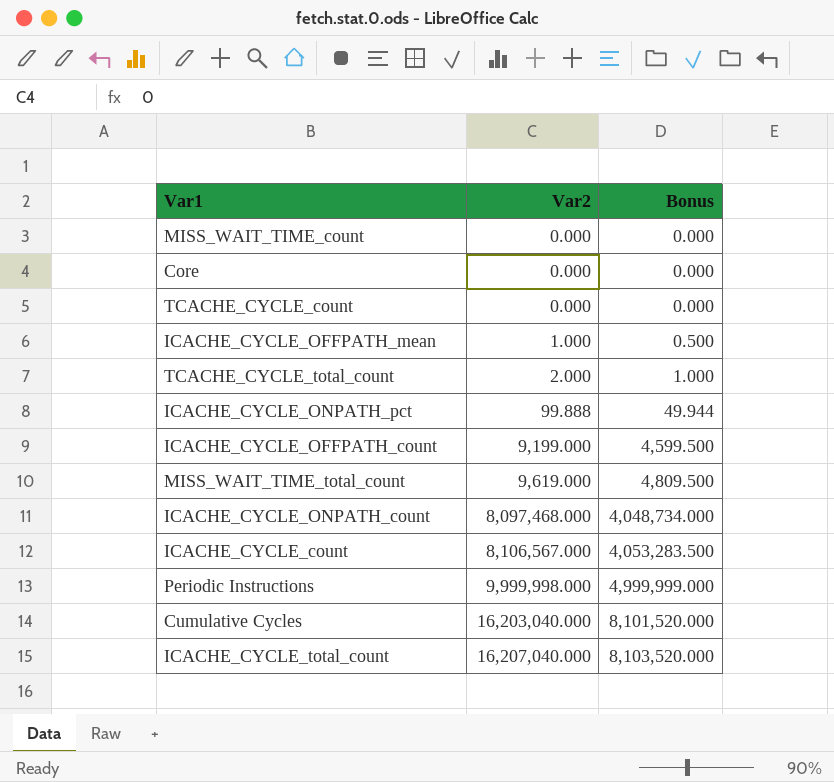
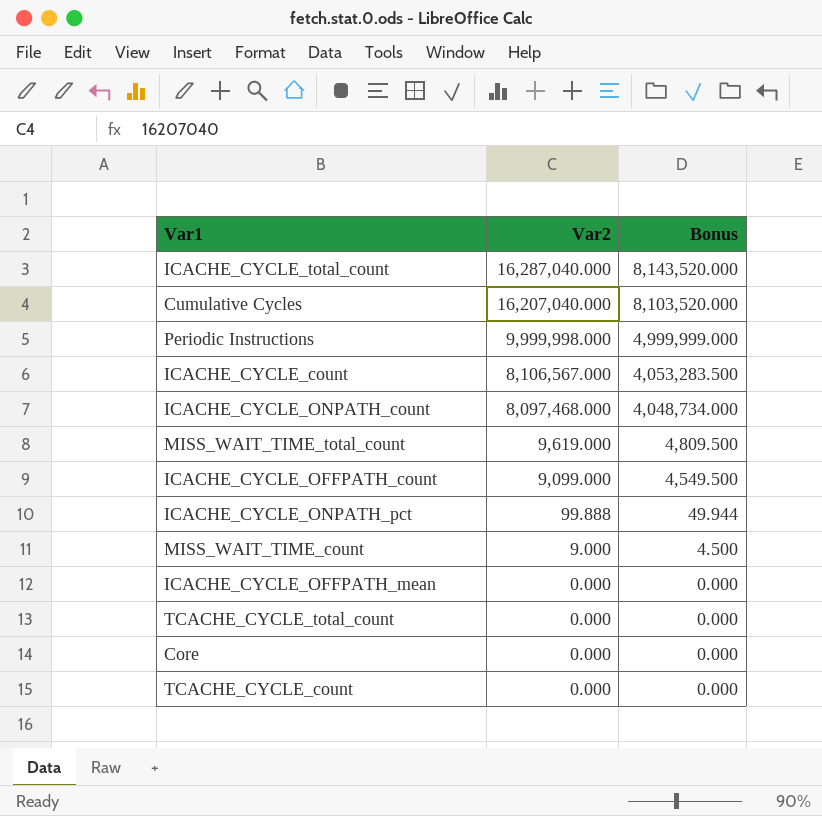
row order: Var2 ascending -> Var2 descending
ICACHE_CYCLE_total_count | Var2: 16,207,040.000 -> 16,287,040.000
ICACHE_CYCLE_total_count | Bonus: 8,103,520.000 -> 8,143,520.000
Cumulative Cycles | Var2: 16,203,040.000 -> 16,207,040.000
Cumulative Cycles | Bonus: 8,101,520.000 -> 8,103,520.000
ICACHE_CYCLE_OFFPATH_count | Var2: 9,199.000 -> 9,099.000
ICACHE_CYCLE_OFFPATH_count | Bonus: 4,599.500 -> 4,549.500
MISS_WAIT_TIME_count | Var2: 0.000 -> 9.000
MISS_WAIT_TIME_count | Bonus: 0.000 -> 4.500
ICACHE_CYCLE_OFFPATH_mean | Var2: 1.000 -> 0.000
ICACHE_CYCLE_OFFPATH_mean | Bonus: 0.500 -> 0.000
TCACHE_CYCLE_total_count | Var2: 2.000 -> 0.000
TCACHE_CYCLE_total_count | Bonus: 1.000 -> 0.000

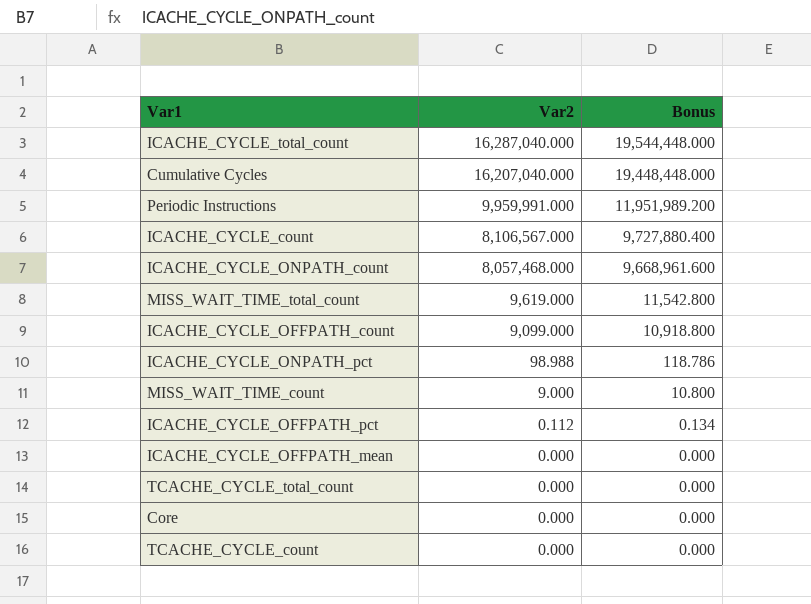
column Bonus | formula: [Var2] * 0.5 -> [Var2] * 1.2
Periodic Instructions | Var2: 9,999,998.000 -> 9,959,991.000
ICACHE_CYCLE_ONPATH_count | Var2: 8,097,468.000 -> 8,057,468.000
ICACHE_CYCLE_ONPATH_pct | Var2: 99.888 -> 98.988
row ICACHE_CYCLE_OFFPATH_pct: none -> 0.112 | 0.134

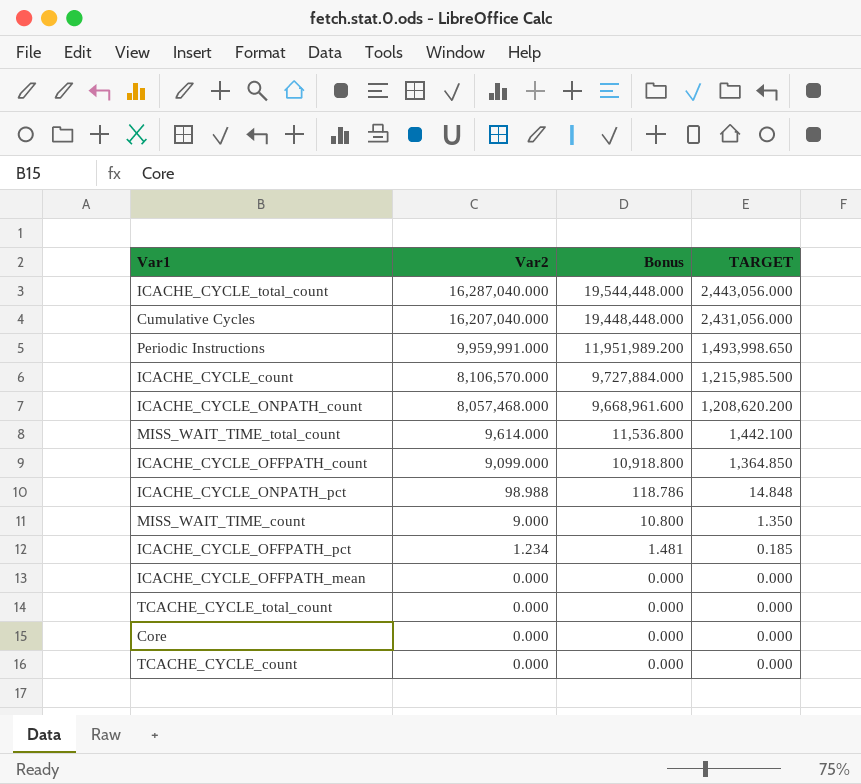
column TARGET | formula: none -> [Var2] * 0.15
ICACHE_CYCLE_count | Var2: 8,106,567.000 -> 8,106,570.000
ICACHE_CYCLE_count | Bonus: 9,727,880.400 -> 9,727,884.000
MISS_WAIT_TIME_total_count | Var2: 9,619.000 -> 9,614.000
MISS_WAIT_TIME_total_count | Bonus: 11,542.800 -> 11,536.800
ICACHE_CYCLE_OFFPATH_pct | Var2: 0.112 -> 1.234
ICACHE_CYCLE_OFFPATH_pct | Bonus: 0.134 -> 1.481

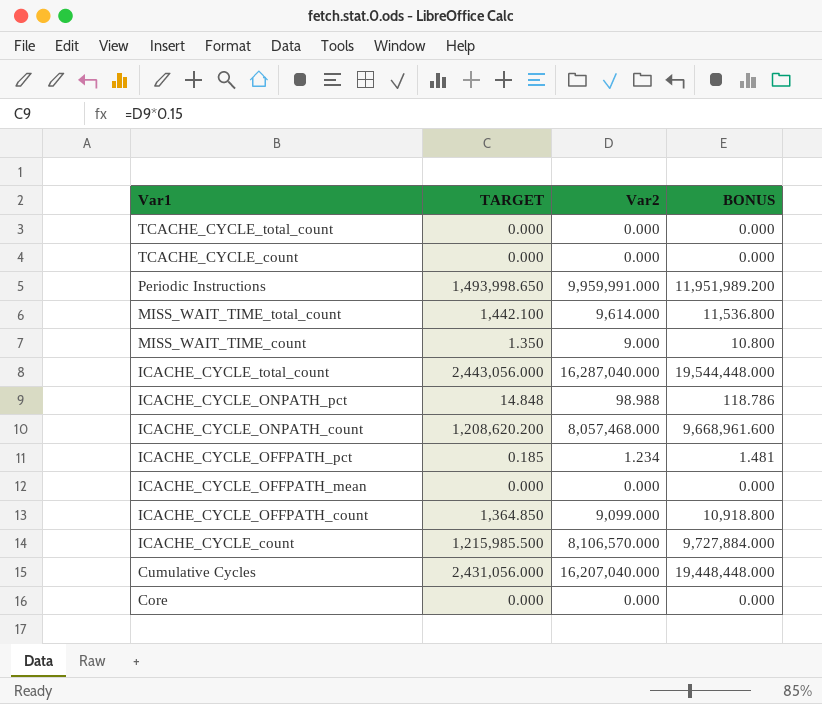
row order: Var2 descending -> Var1 descending
column TARGET | position: 4 -> 2
column name: Bonus -> BONUS

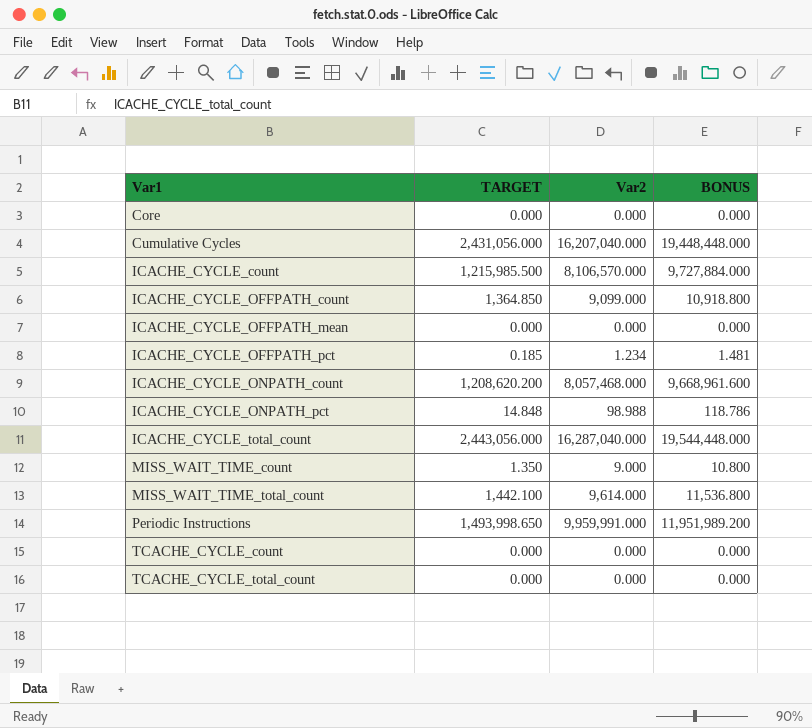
row order: Var1 descending -> Var1 ascending

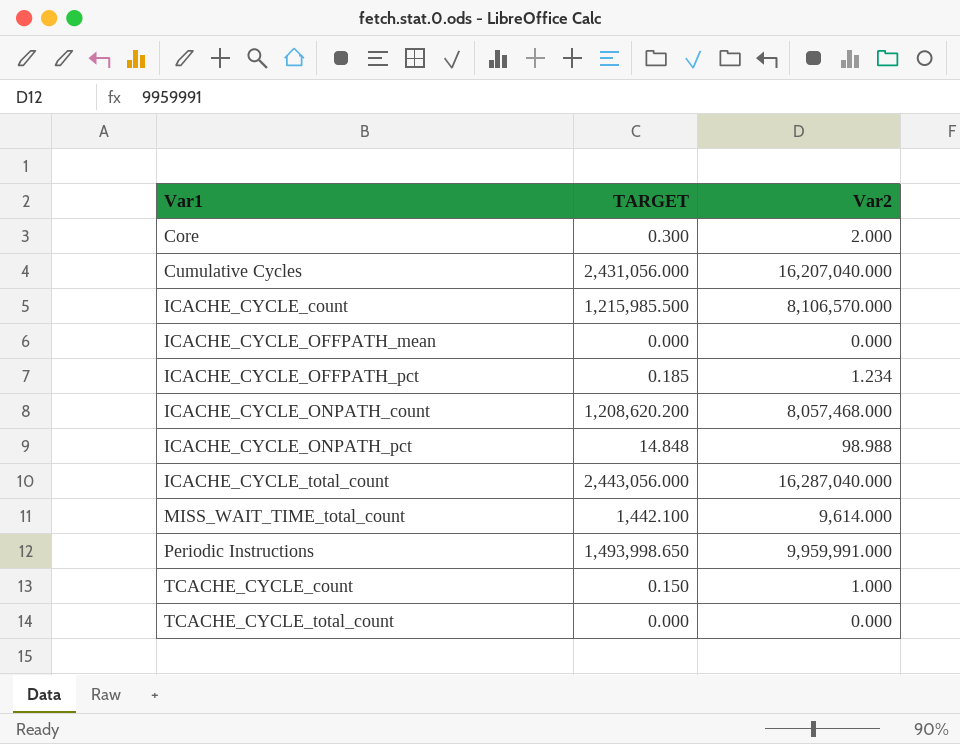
column BONUS | formula: [Var2] * 1.2 -> none
row ICACHE_CYCLE_OFFPATH_count: 1,364.850 | 9,099.000 | 10,918.800 -> none
row MISS_WAIT_TIME_count: 1.350 | 9.000 | 10.800 -> none
Core | TARGET: 0.000 -> 0.300
Core | Var2: 0.000 -> 2.000
TCACHE_CYCLE_count | TARGET: 0.000 -> 0.150
TCACHE_CYCLE_count | Var2: 0.000 -> 1.000

